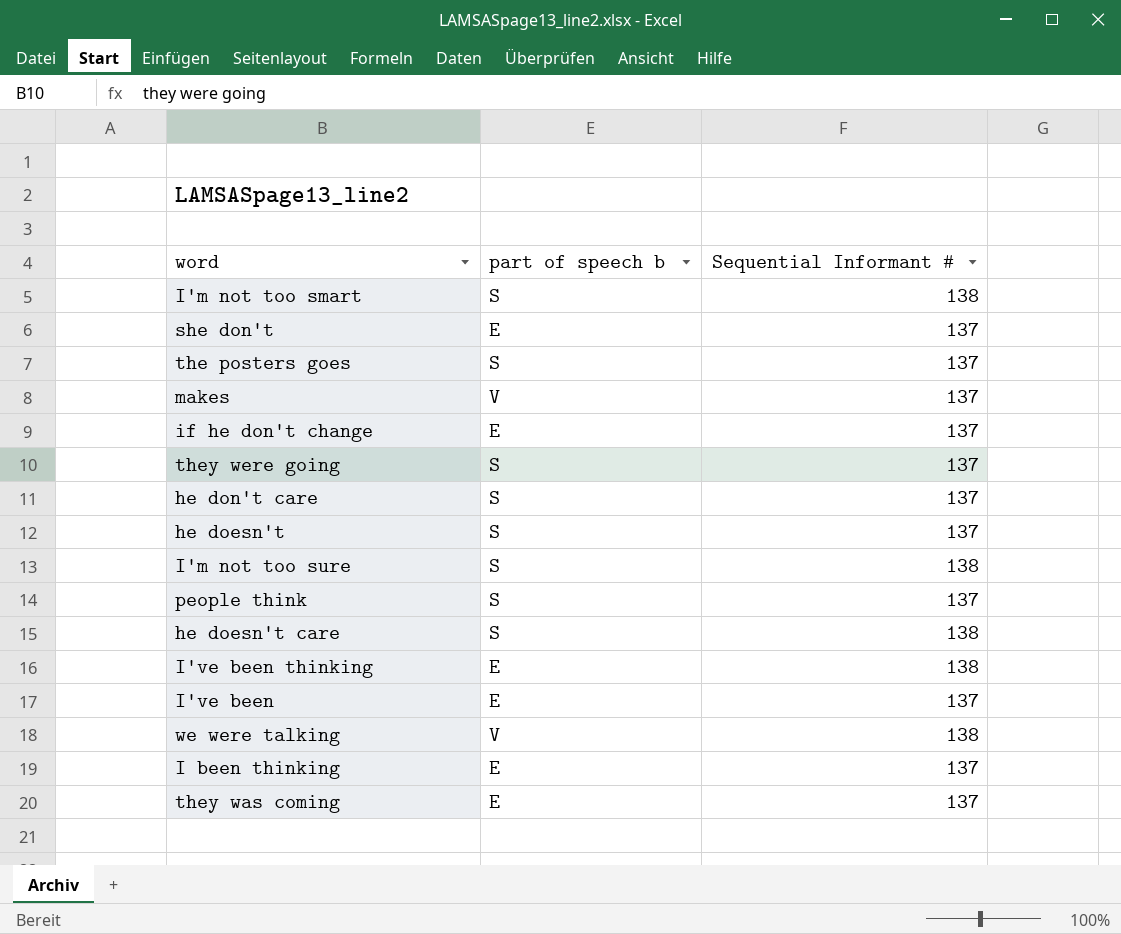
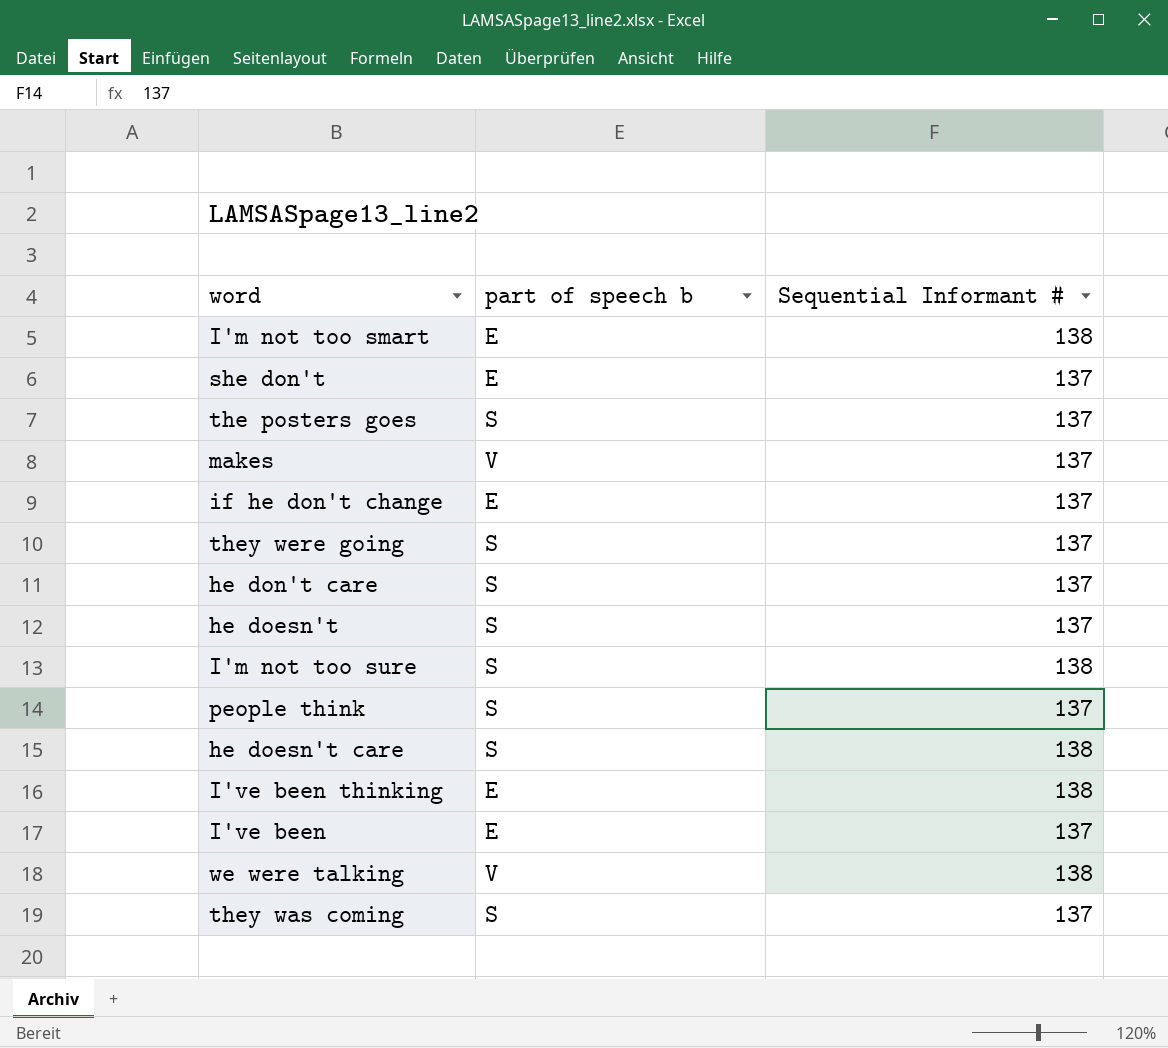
row I been thinking: E | 137 -> none
I'm not too smart | part of speech b: S -> E
they was coming | part of speech b: E -> S

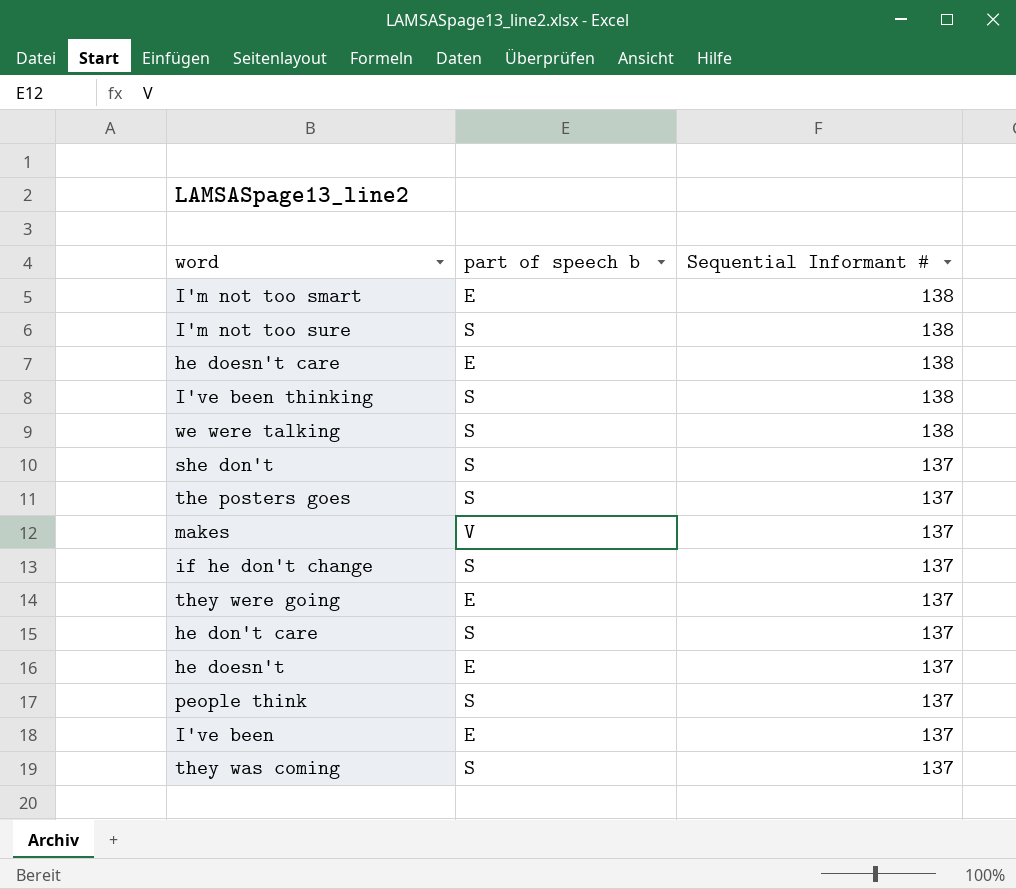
row order: none -> Sequential Informant # descending
he doesn't care | part of speech b: S -> E
I've been thinking | part of speech b: E -> S
we were talking | part of speech b: V -> S
she don't | part of speech b: E -> S
if he don't change | part of speech b: E -> S
they were going | part of speech b: S -> E
he doesn't | part of speech b: S -> E

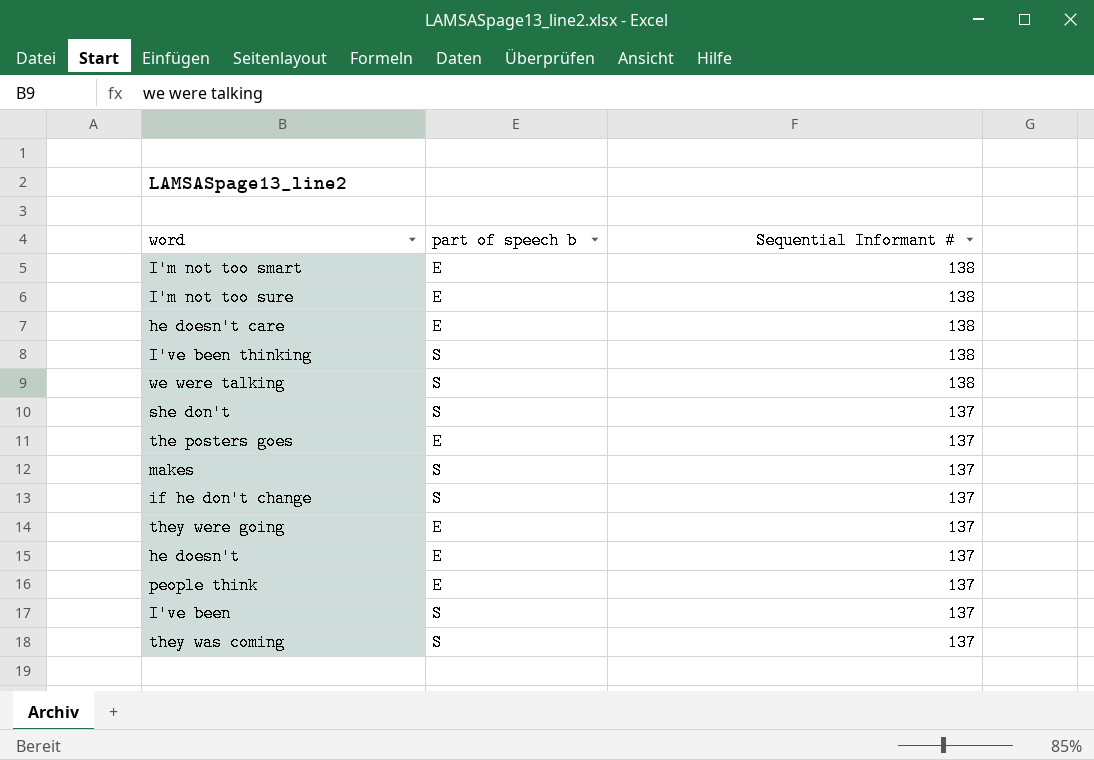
row he don't care: S | 137 -> none
I'm not too sure | part of speech b: S -> E
the posters goes | part of speech b: S -> E
makes | part of speech b: V -> S
people think | part of speech b: S -> E
I've been | part of speech b: E -> S

